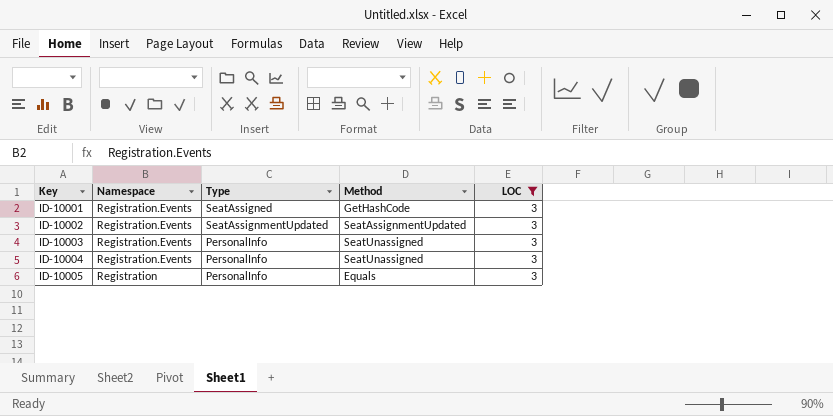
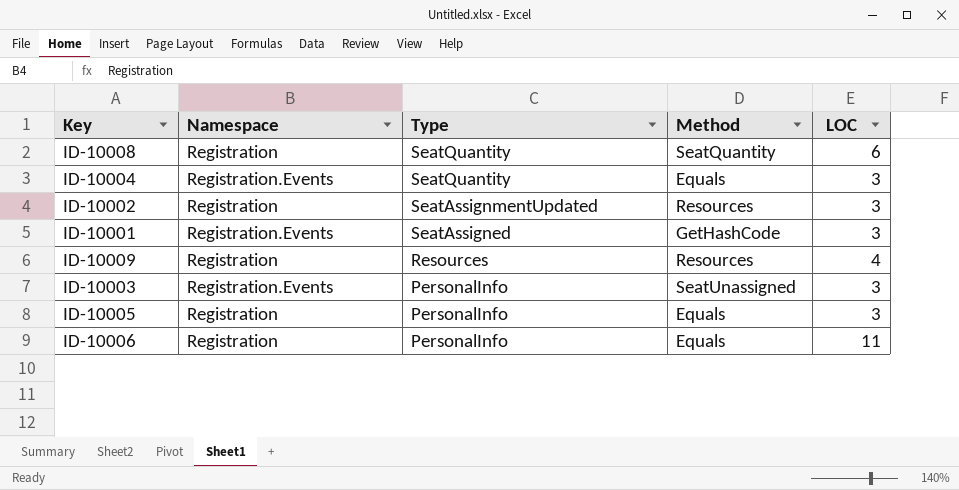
filter: LOC = 3 -> none
row order: Key ascending -> Type descending
ID-10004 | Type: PersonalInfo -> SeatQuantity
ID-10004 | Method: SeatUnassigned -> Equals
ID-10002 | Namespace: Registration.Events -> Registration
ID-10002 | Method: SeatAssignmentUpdated -> Resources

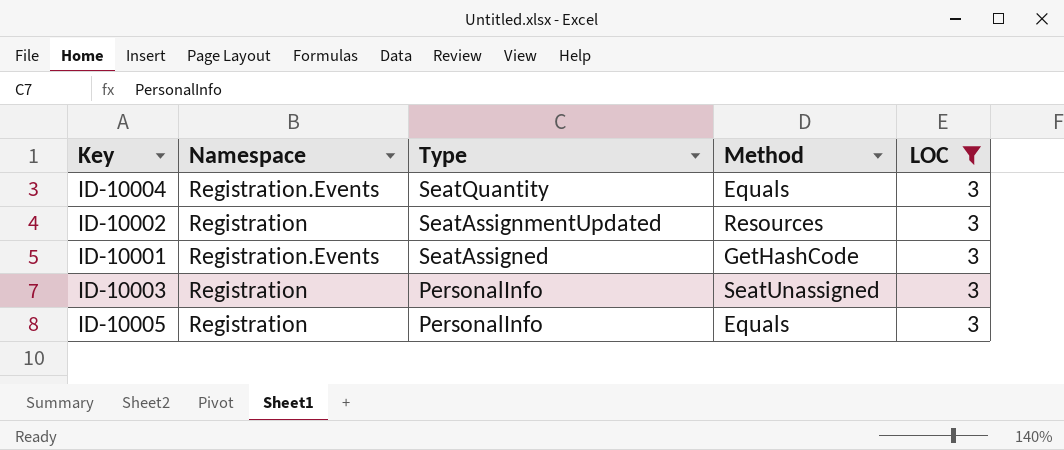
filter: none -> LOC = 3
ID-10003 | Namespace: Registration.Events -> Registration

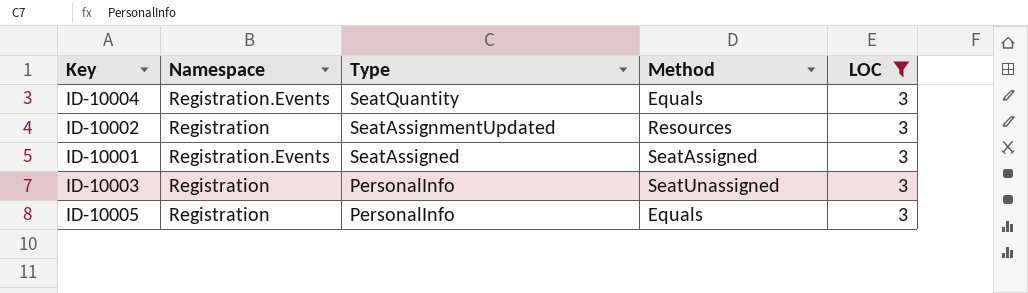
ID-10001 | Method: GetHashCode -> SeatAssigned

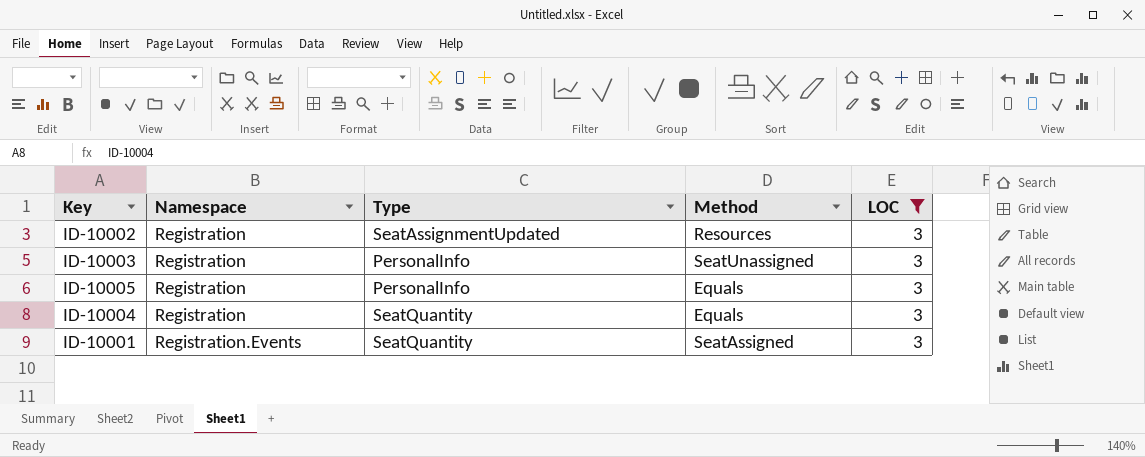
row order: Type descending -> Namespace ascending
ID-10004 | Namespace: Registration.Events -> Registration
ID-10001 | Type: SeatAssigned -> SeatQuantity

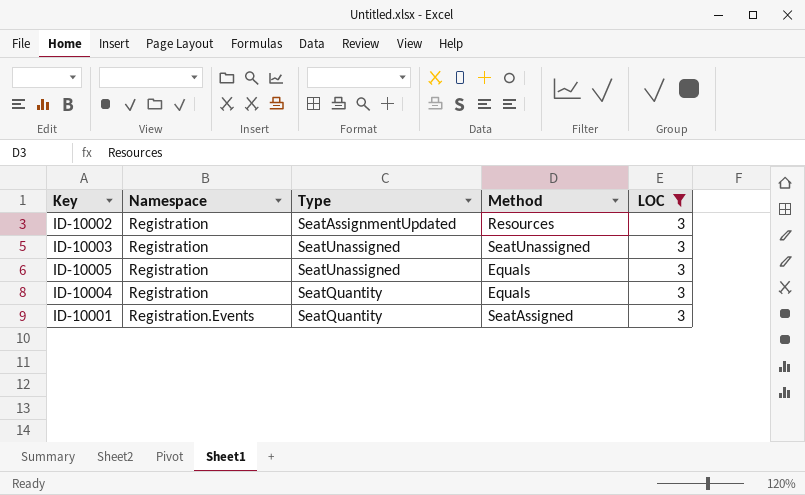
ID-10003 | Type: PersonalInfo -> SeatUnassigned
ID-10005 | Type: PersonalInfo -> SeatUnassigned

